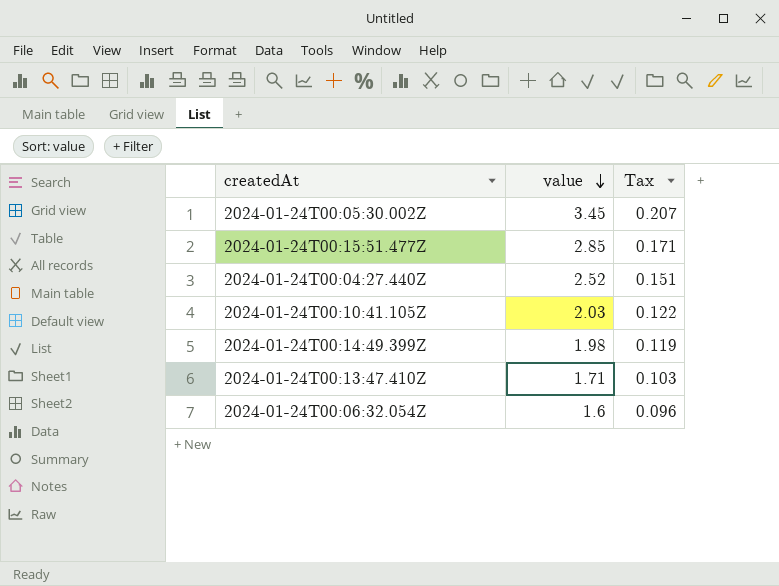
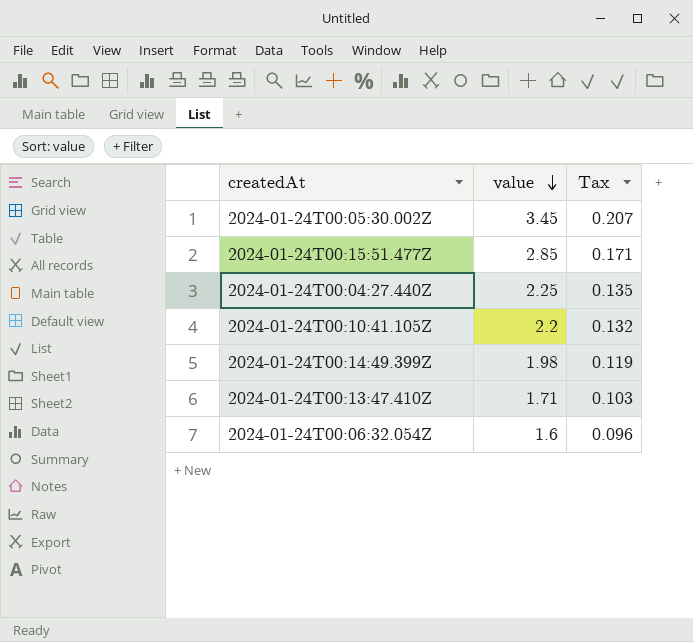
2024-01-24T00:04:27.440Z | value: 2.52 -> 2.25
2024-01-24T00:04:27.440Z | Tax: 0.151 -> 0.135
2024-01-24T00:10:41.105Z | value: 2.03 -> 2.2
2024-01-24T00:10:41.105Z | Tax: 0.122 -> 0.132

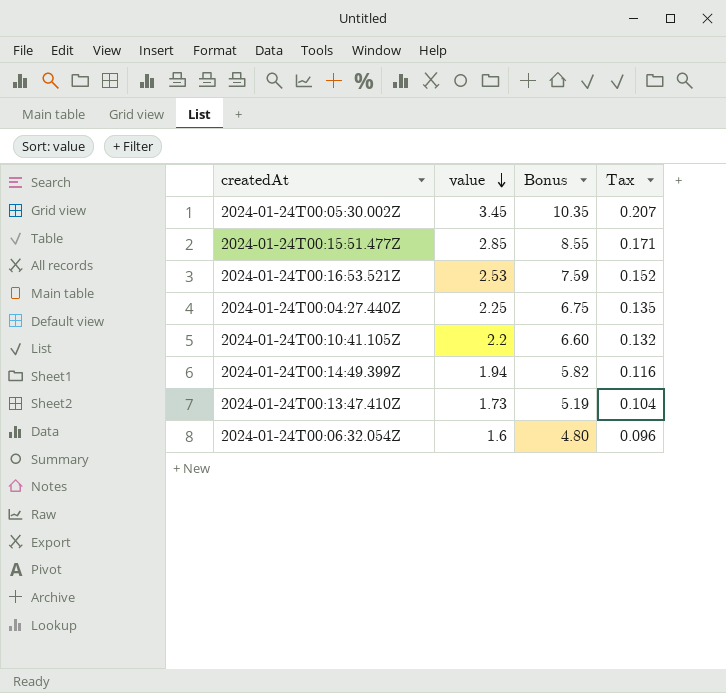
column Bonus | formula: none -> [value] * 3
row 2024-01-24T00:16:53.521Z: none -> 2.53 | 7.59 | 0.152
2024-01-24T00:14:49.399Z | value: 1.98 -> 1.94
2024-01-24T00:14:49.399Z | Tax: 0.119 -> 0.116
2024-01-24T00:13:47.410Z | value: 1.71 -> 1.73
2024-01-24T00:13:47.410Z | Tax: 0.103 -> 0.104

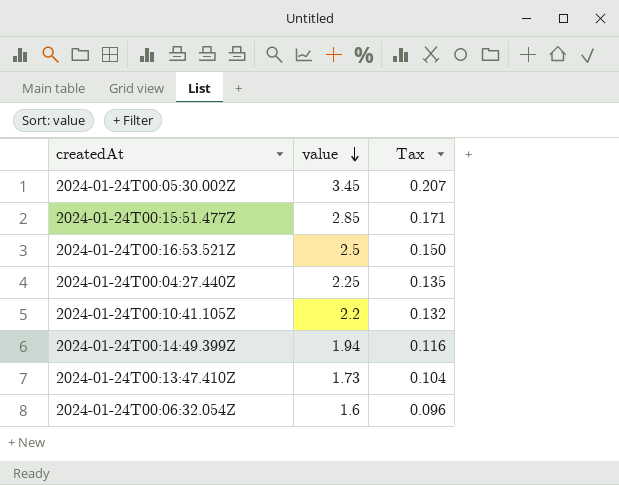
column Bonus | formula: [value] * 3 -> none
2024-01-24T00:16:53.521Z | value: 2.53 -> 2.5
2024-01-24T00:16:53.521Z | Tax: 0.152 -> 0.150

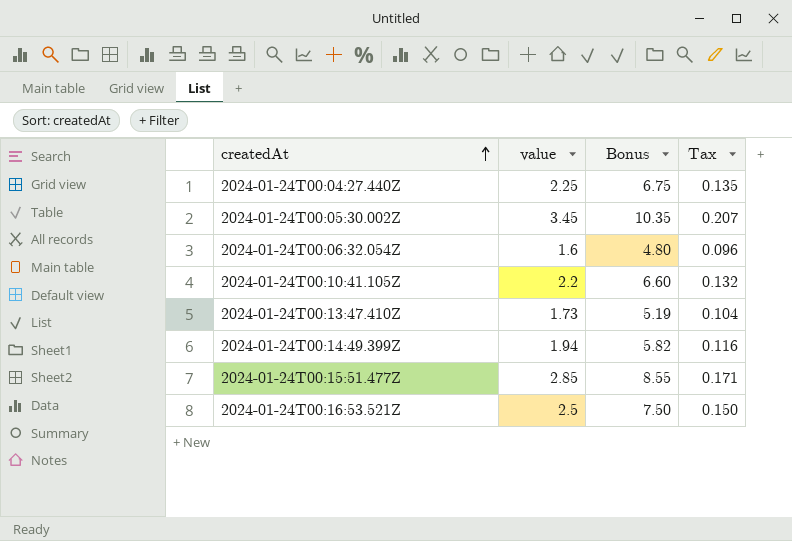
row order: value descending -> createdAt ascending
column Bonus | formula: none -> [value] * 3

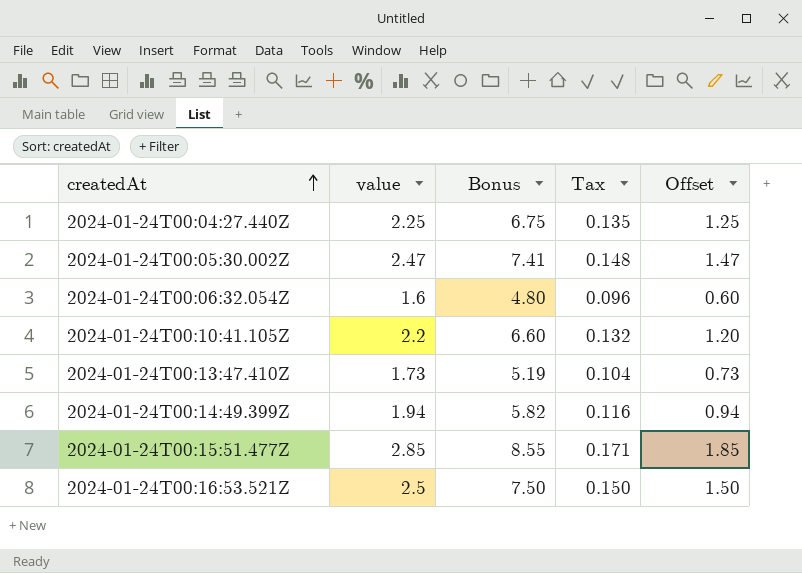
column Offset | formula: none -> [value] - 1
2024-01-24T00:05:30.002Z | value: 3.45 -> 2.47
2024-01-24T00:05:30.002Z | Bonus: 10.35 -> 7.41
2024-01-24T00:05:30.002Z | Tax: 0.207 -> 0.148

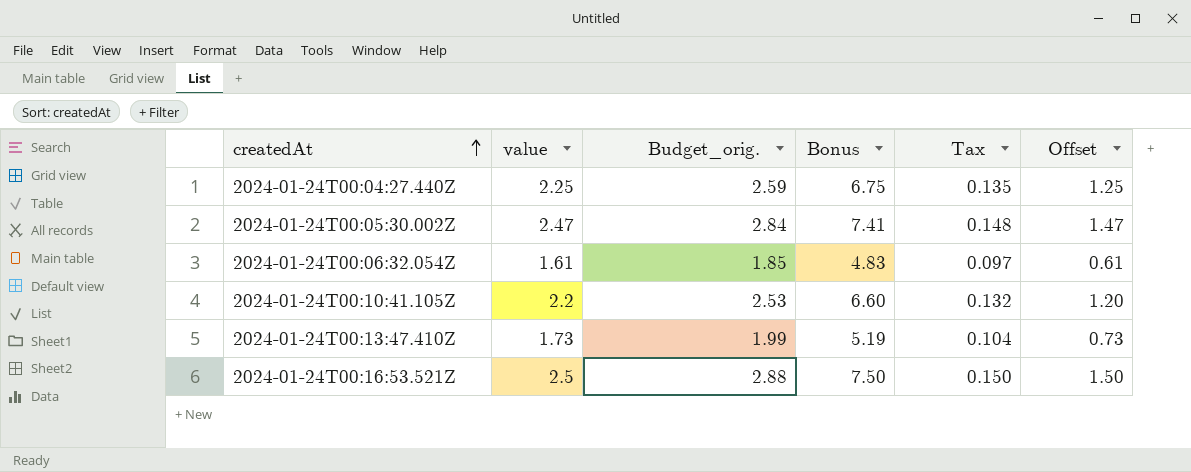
column Budget_orig. | formula: none -> [value] * 1.15
row 2024-01-24T00:14:49.399Z: 1.94 | 5.82 | 0.116 | 0.94 -> none
row 2024-01-24T00:15:51.477Z: 2.85 | 8.55 | 0.171 | 1.85 -> none
2024-01-24T00:06:32.054Z | value: 1.6 -> 1.61
2024-01-24T00:06:32.054Z | Bonus: 4.80 -> 4.83
2024-01-24T00:06:32.054Z | Tax: 0.096 -> 0.097
2024-01-24T00:06:32.054Z | Offset: 0.60 -> 0.61

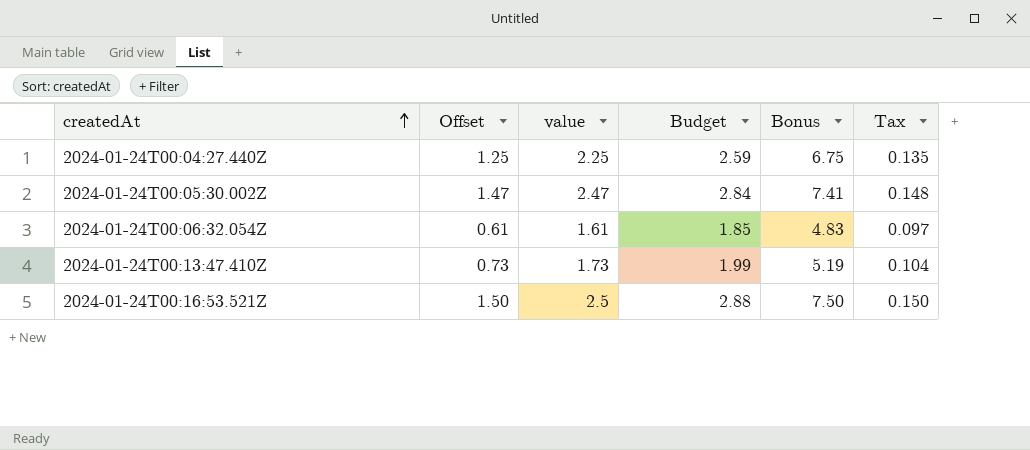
column Offset | position: 6 -> 2
column name: Budget_orig. -> Budget
row 2024-01-24T00:10:41.105Z: 2.2 | 2.53 | 6.60 | 0.132 | 1.20 -> none

